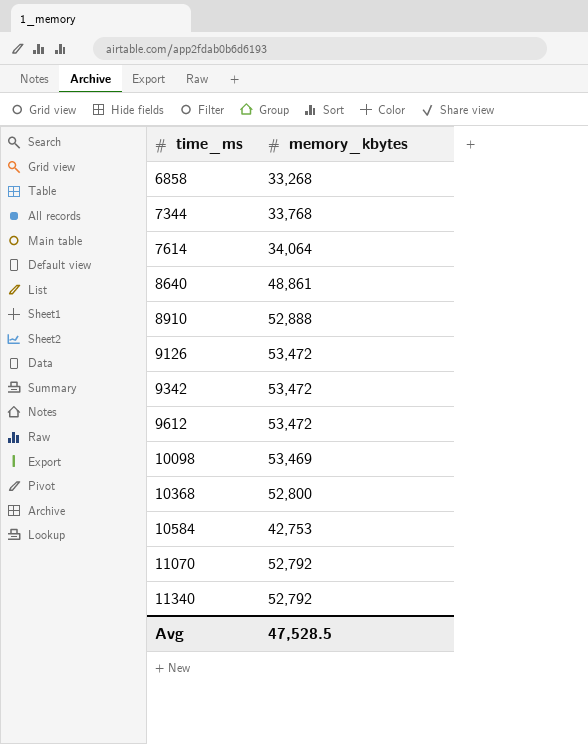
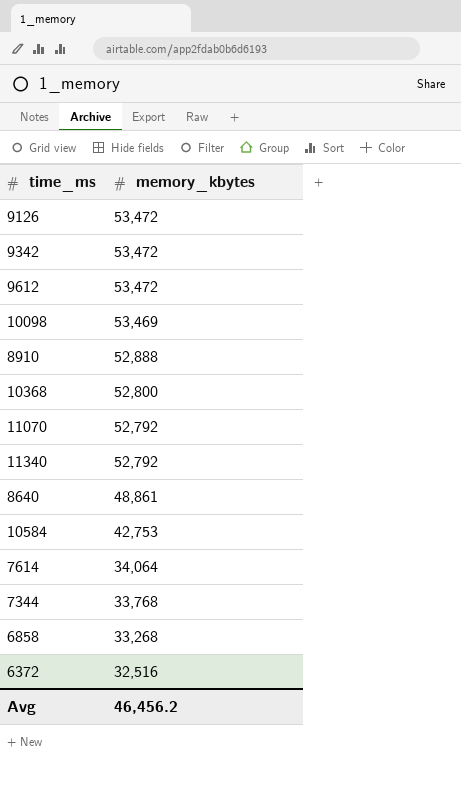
row order: time_ms ascending -> memory_kbytes descending
row 6372: none -> 32,516
Avg | memory_kbytes: 47,528.5 -> 46,456.2

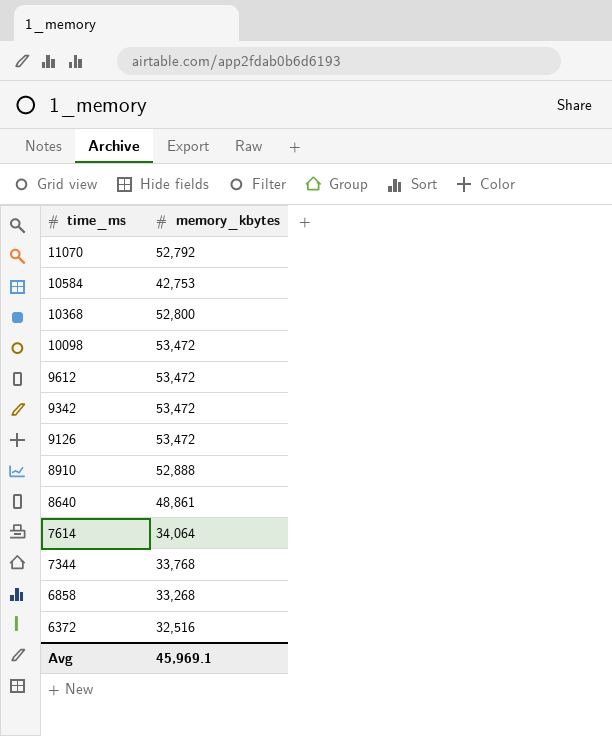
row order: memory_kbytes descending -> time_ms descending
row 11340: 52,792 -> none
10098 | memory_kbytes: 53,469 -> 53,472
Avg | memory_kbytes: 46,456.2 -> 45,969.1

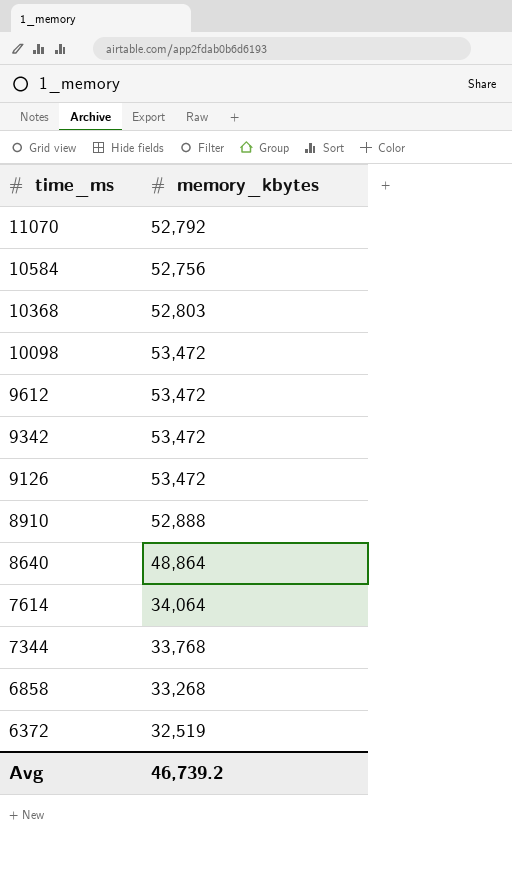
10584 | memory_kbytes: 42,753 -> 52,756
10368 | memory_kbytes: 52,800 -> 52,803
8640 | memory_kbytes: 48,861 -> 48,864
6372 | memory_kbytes: 32,516 -> 32,519
Avg | memory_kbytes: 45,969.1 -> 46,739.2

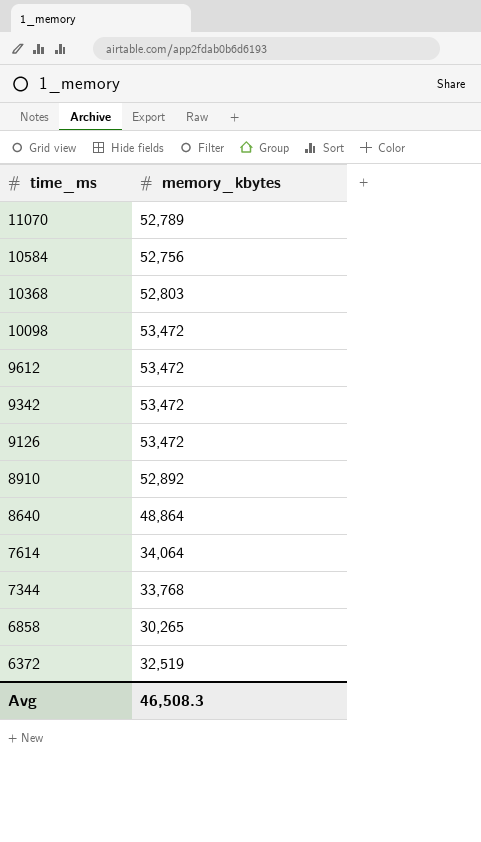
11070 | memory_kbytes: 52,792 -> 52,789
8910 | memory_kbytes: 52,888 -> 52,892
6858 | memory_kbytes: 33,268 -> 30,265
Avg | memory_kbytes: 46,739.2 -> 46,508.3

